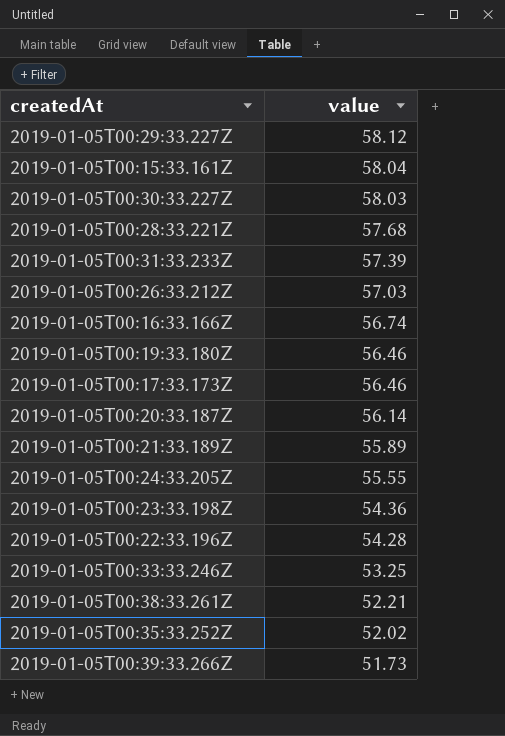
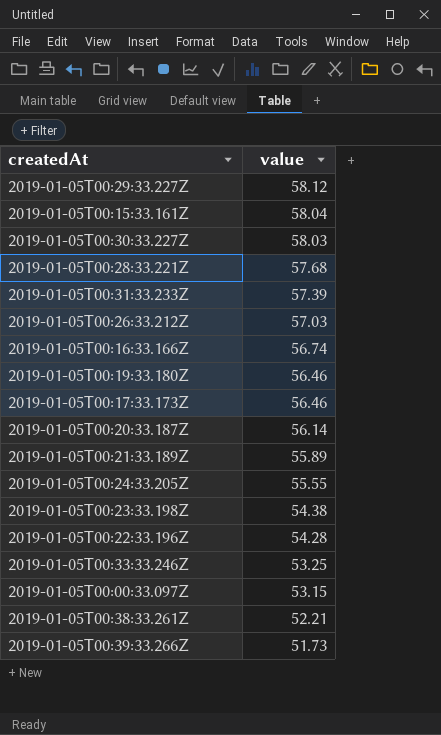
row 2019-01-05T00:35:33.252Z: 52.02 -> none
2019-01-05T00:23:33.198Z | value: 54.36 -> 54.38
row 2019-01-05T00:00:33.097Z: none -> 53.15

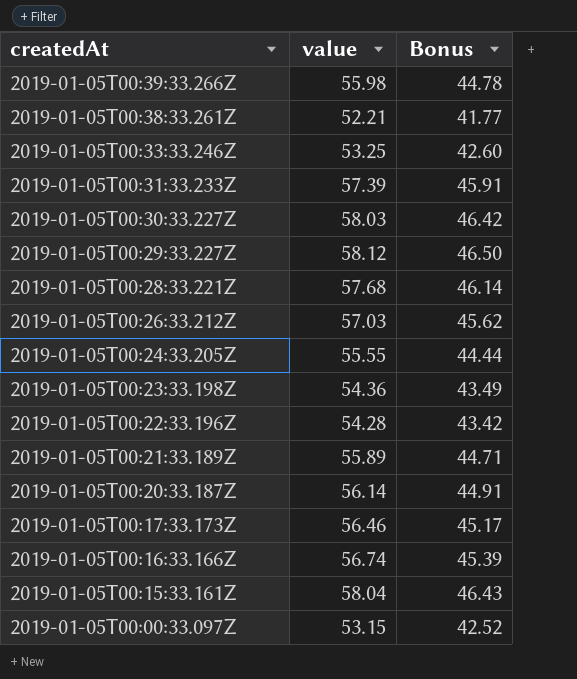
row order: value descending -> createdAt descending
column Bonus | formula: none -> [value] * 0.8
row 2019-01-05T00:19:33.180Z: 56.46 -> none
2019-01-05T00:39:33.266Z | value: 51.73 -> 55.98
2019-01-05T00:23:33.198Z | value: 54.38 -> 54.36

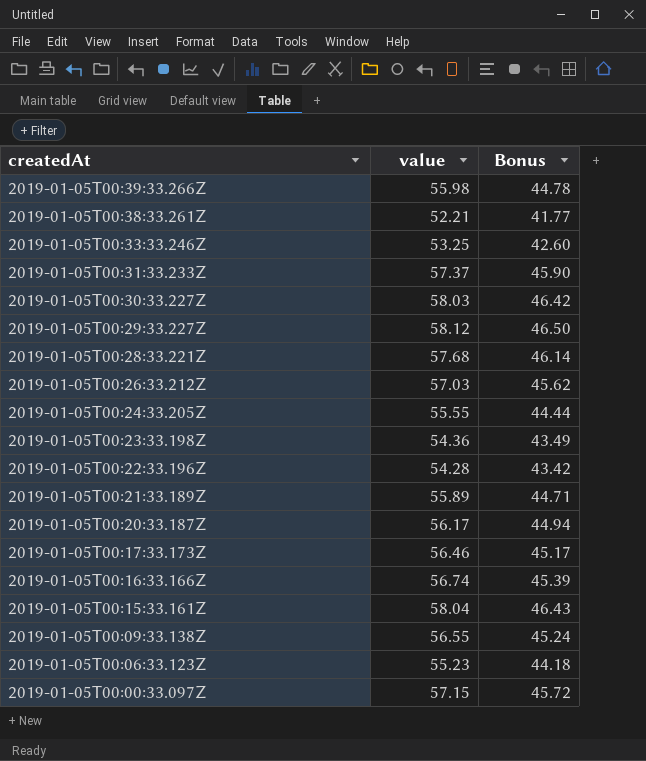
2019-01-05T00:31:33.233Z | value: 57.39 -> 57.37
2019-01-05T00:31:33.233Z | Bonus: 45.91 -> 45.90
2019-01-05T00:20:33.187Z | value: 56.14 -> 56.17
2019-01-05T00:20:33.187Z | Bonus: 44.91 -> 44.94
row 2019-01-05T00:09:33.138Z: none -> 56.55 | 45.24
row 2019-01-05T00:06:33.123Z: none -> 55.23 | 44.18
2019-01-05T00:00:33.097Z | value: 53.15 -> 57.15
2019-01-05T00:00:33.097Z | Bonus: 42.52 -> 45.72

